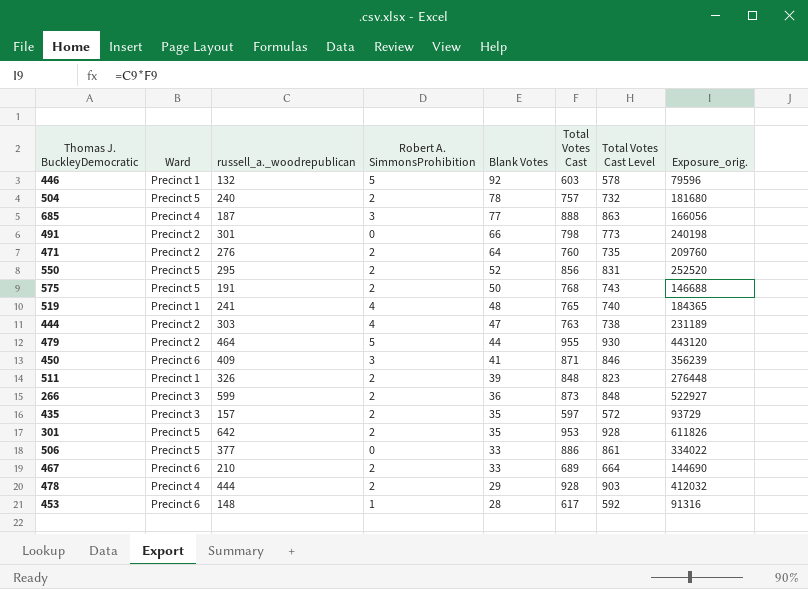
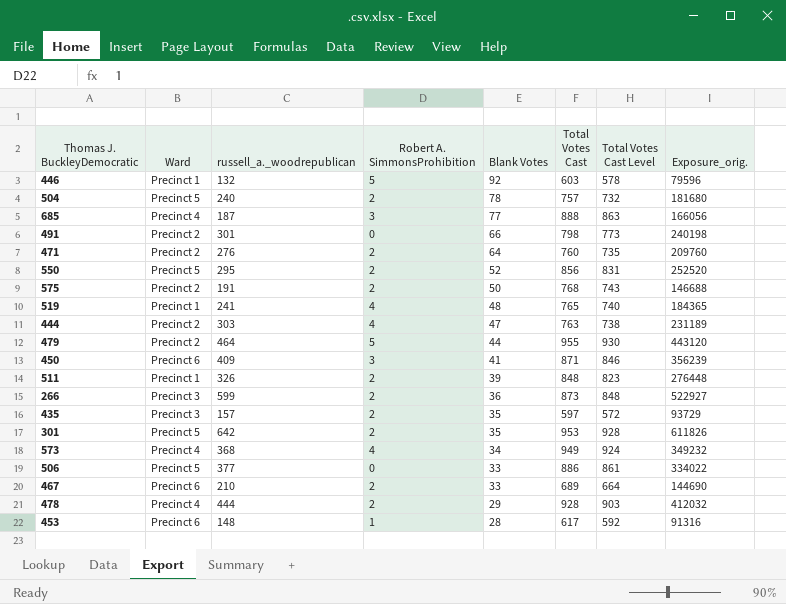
575 | Ward: Precinct 5 -> Precinct 2
row 573: none -> Precinct 4 | 368 | 4 | 34 | 949 | 924 | 349232

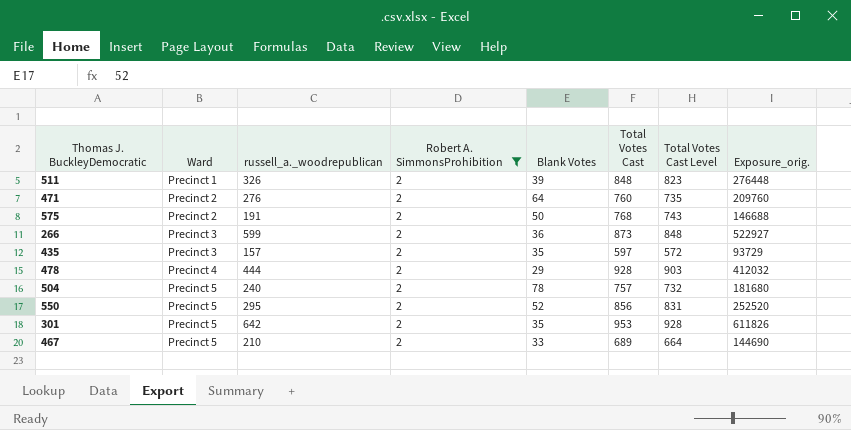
filter: none -> Robert A. SimmonsProhibition = 2
row order: Blank Votes descending -> Ward ascending
467 | Ward: Precinct 6 -> Precinct 5

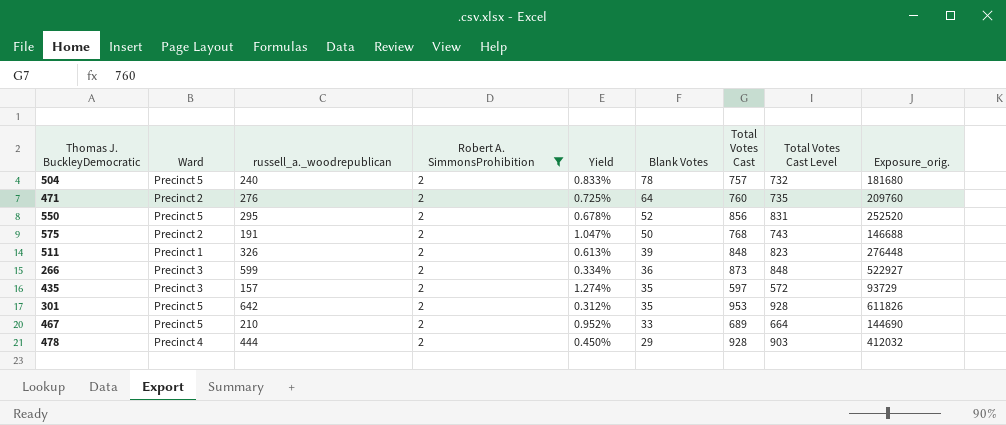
row order: Ward ascending -> Blank Votes descending
column Yield | formula: none -> [Robert A. SimmonsProhibition] / [russell_a._woodrepublican]

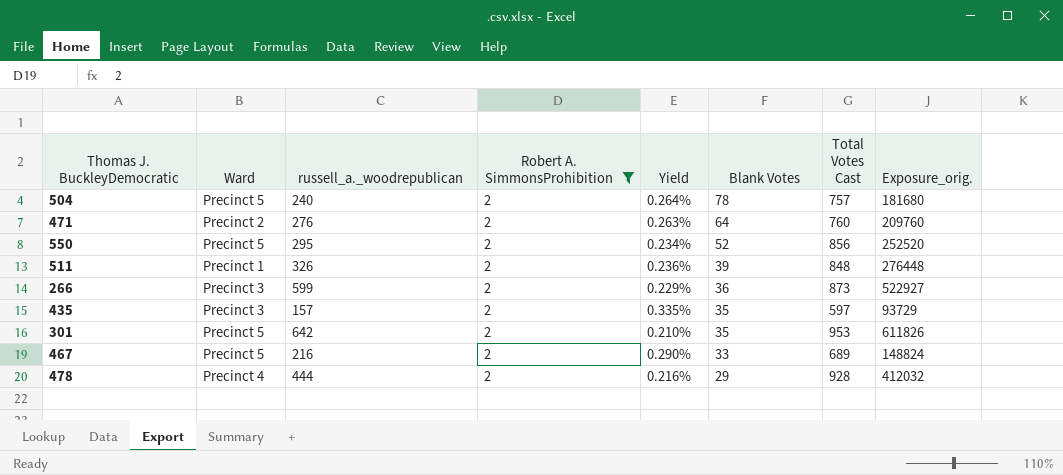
column Total Votes Cast Level | formula: [Total Votes Cast] - 25 -> none
column Yield | formula: [Robert A. SimmonsProhibition] / [russell_a._woodrepublican] -> [Robert A. SimmonsProhibition] / [Total Votes Cast]
row 575: Precinct 2 | 191 | 2 | 1.047% | 50 | 768 | 743 | 146688 -> none
467 | russell_a._woodrepublican: 210 -> 216
467 | Exposure_orig.: 144690 -> 148824

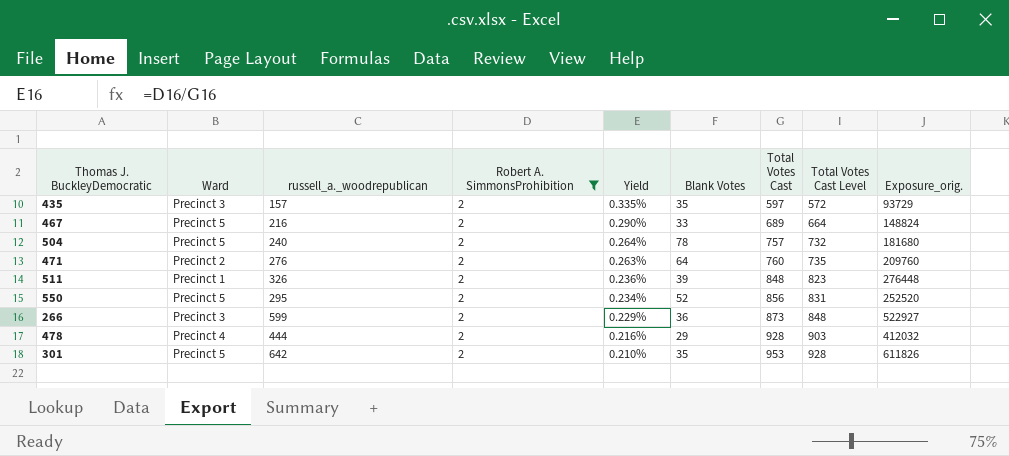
row order: Blank Votes descending -> Yield descending
column Total Votes Cast Level | formula: none -> [Total Votes Cast] - 25

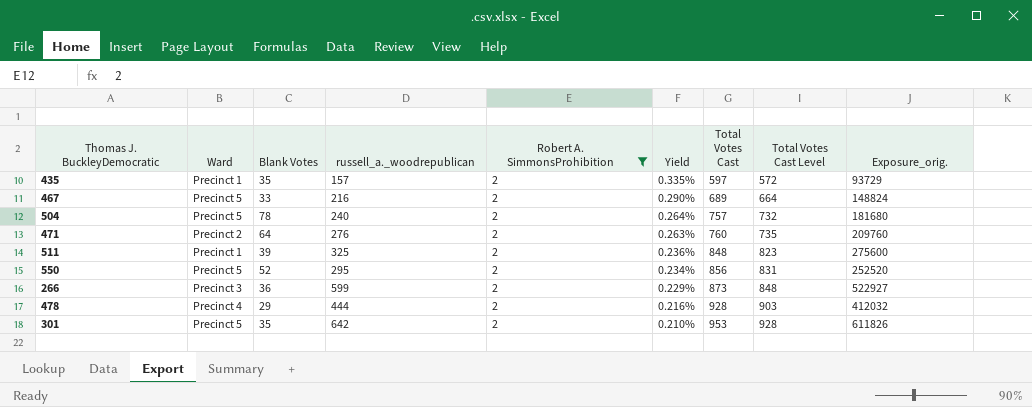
column Blank Votes | position: 6 -> 3
435 | Ward: Precinct 3 -> Precinct 1
511 | russell_a._woodrepublican: 326 -> 325
511 | Exposure_orig.: 276448 -> 275600

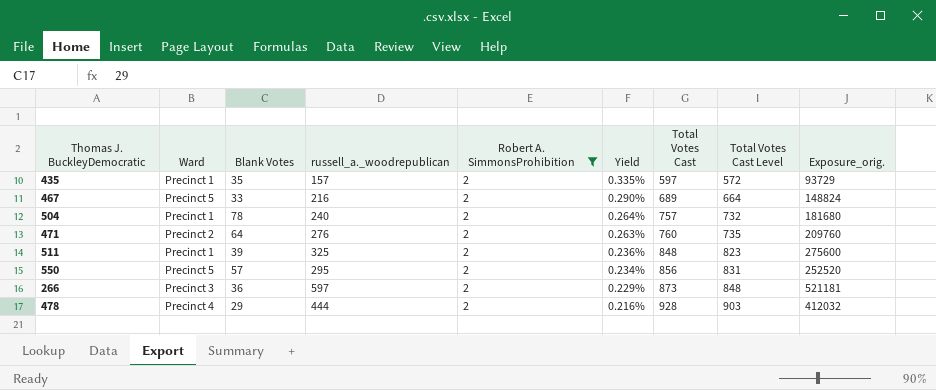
row 301: Precinct 5 | 35 | 642 | 2 | 0.210% | 953 | 928 | 611826 -> none
504 | Ward: Precinct 5 -> Precinct 1
550 | Blank Votes: 52 -> 57
266 | russell_a._woodrepublican: 599 -> 597
266 | Exposure_orig.: 522927 -> 521181

